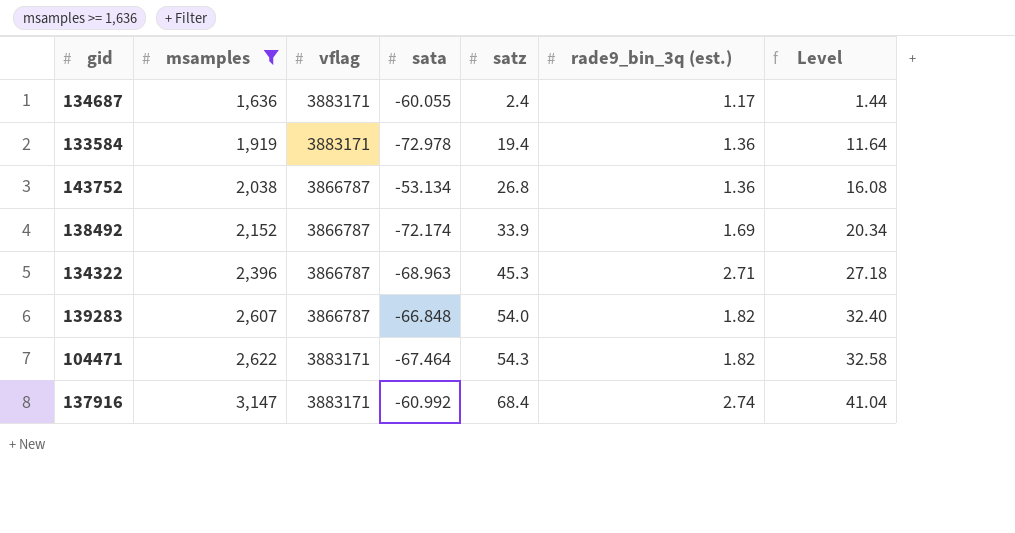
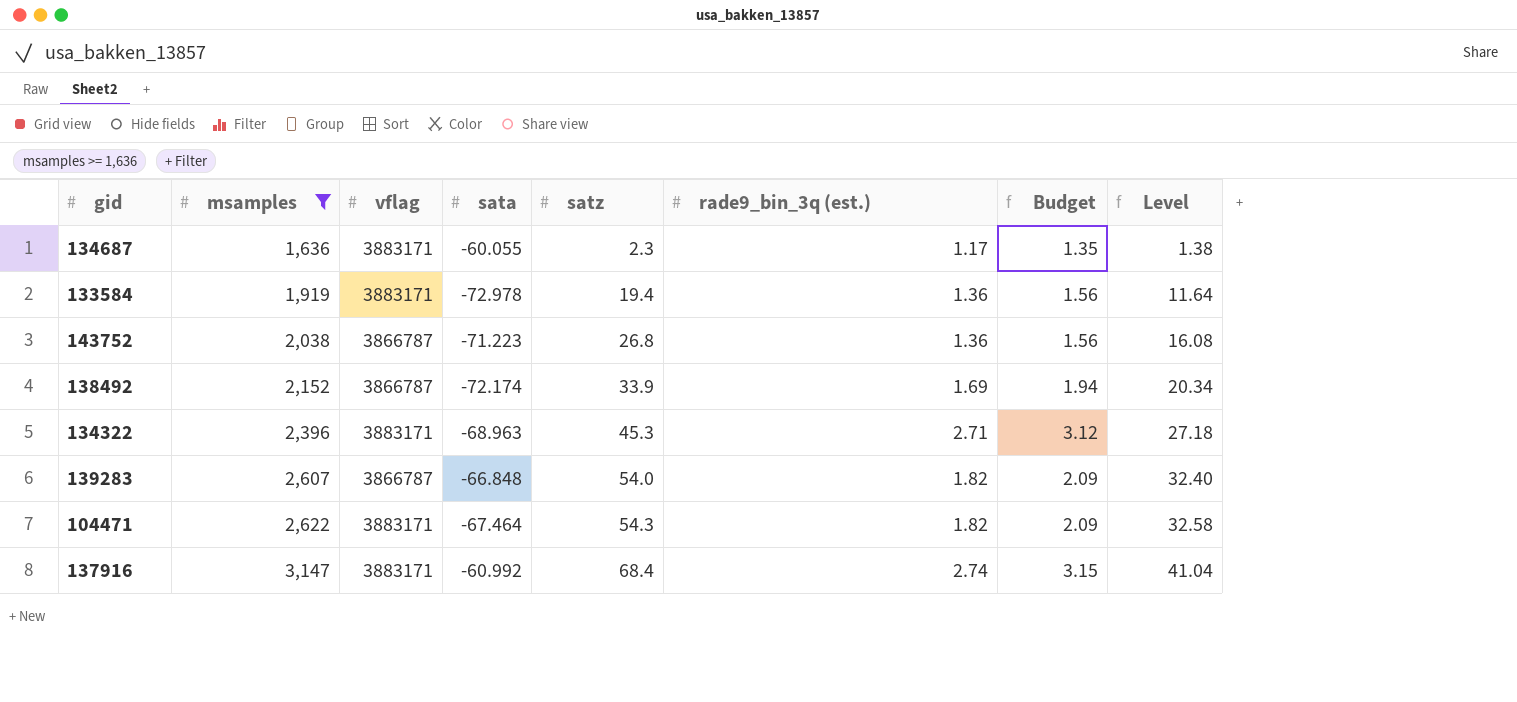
column Budget | formula: none -> [rade9_bin_3q (est.)] * 1.15
134687 | satz: 2.4 -> 2.3
134687 | Level: 1.44 -> 1.38
143752 | sata: -53.134 -> -71.223
134322 | vflag: 3866787 -> 3883171

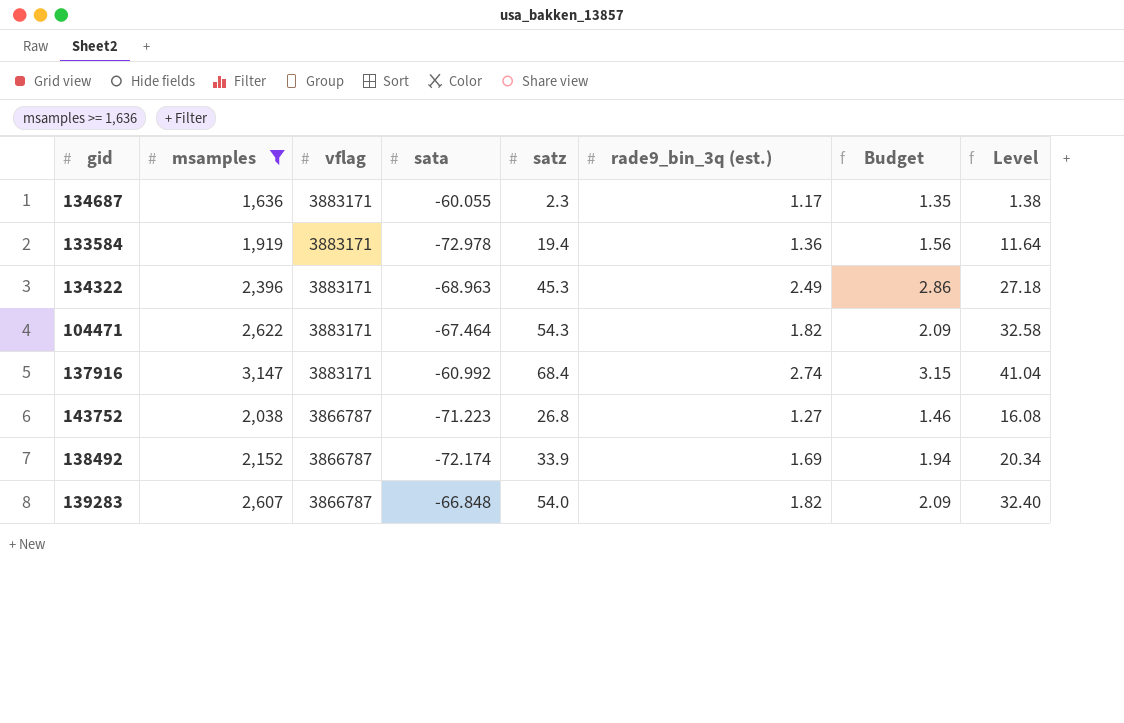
row order: msamples ascending -> vflag descending
134322 | rade9_bin_3q (est.): 2.71 -> 2.49
134322 | Budget: 3.12 -> 2.86
143752 | rade9_bin_3q (est.): 1.36 -> 1.27
143752 | Budget: 1.56 -> 1.46

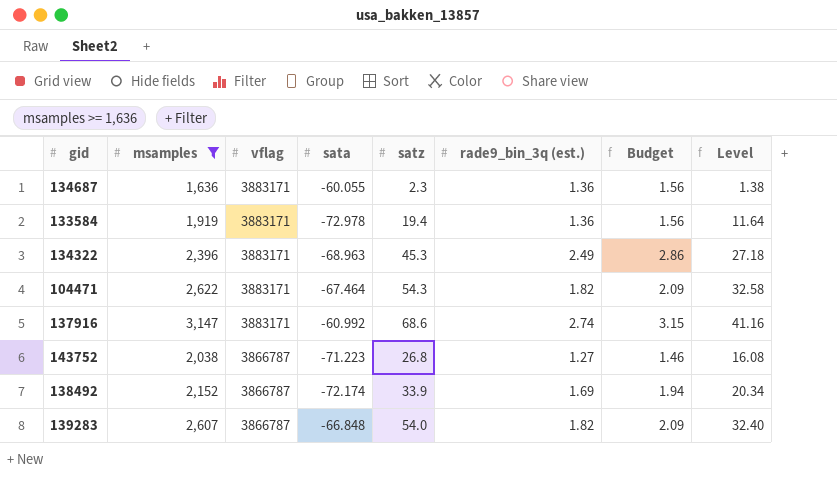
134687 | rade9_bin_3q (est.): 1.17 -> 1.36
134687 | Budget: 1.35 -> 1.56
137916 | satz: 68.4 -> 68.6
137916 | Level: 41.04 -> 41.16

